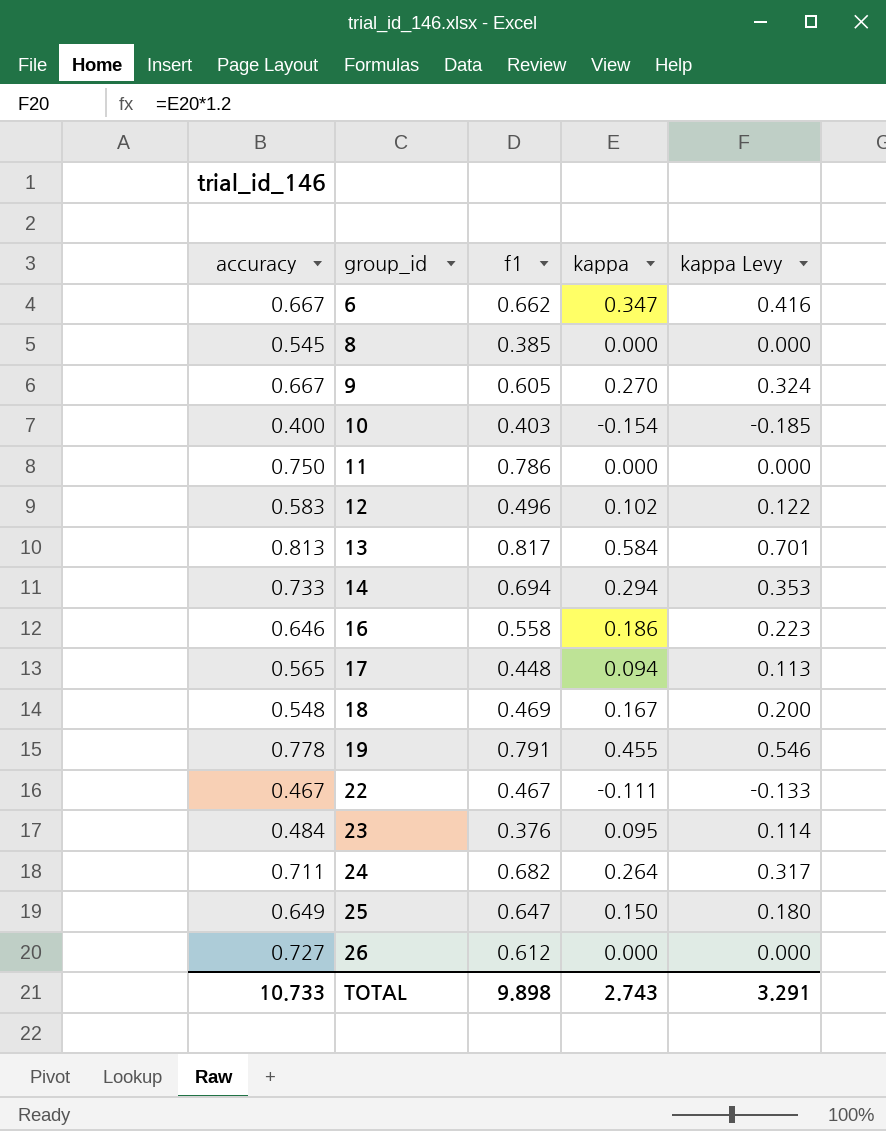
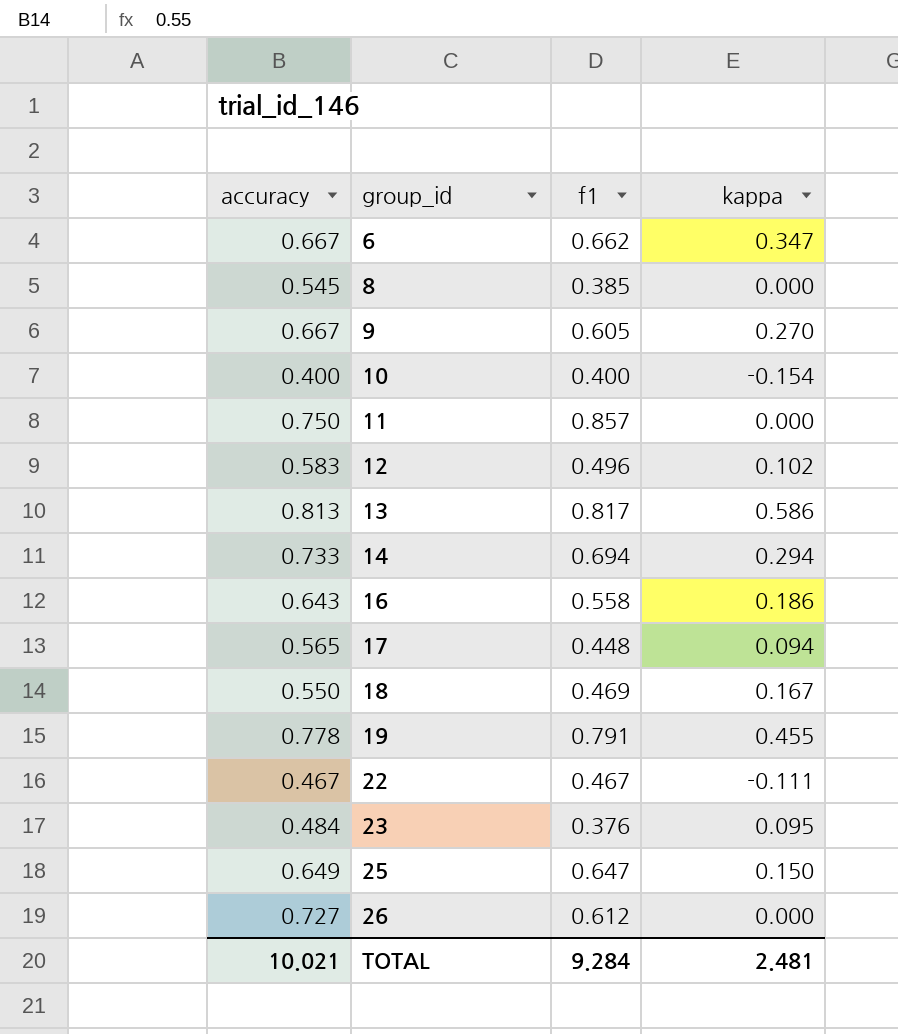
column kappa Levy | formula: [kappa] * 1.2 -> none
row 24: 0.711 | 0.682 | 0.264 | 0.317 -> none
10 | f1: 0.403 -> 0.400
11 | f1: 0.786 -> 0.857
13 | kappa: 0.584 -> 0.586
16 | accuracy: 0.646 -> 0.643
18 | accuracy: 0.548 -> 0.550
TOTAL | accuracy: 10.733 -> 10.021
TOTAL | f1: 9.898 -> 9.284
TOTAL | kappa: 2.743 -> 2.481

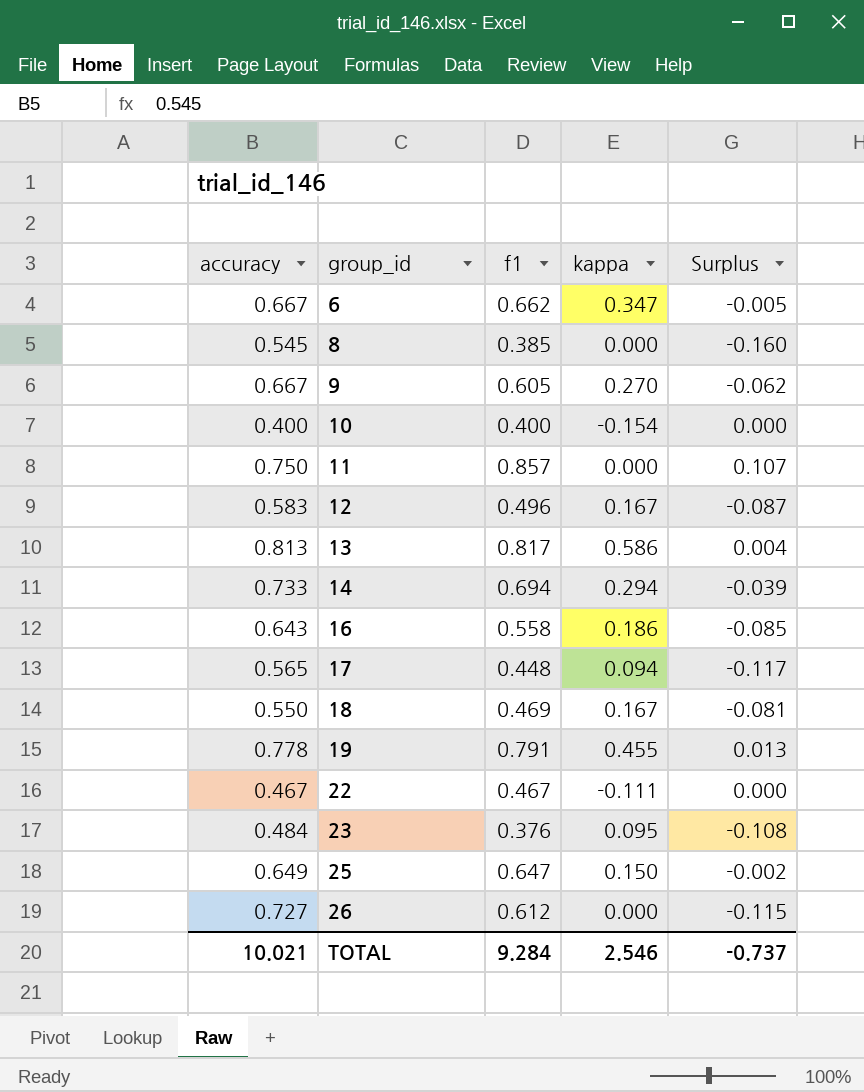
column Surplus | formula: none -> [f1] - [accuracy]
12 | kappa: 0.102 -> 0.167
TOTAL | kappa: 2.481 -> 2.546

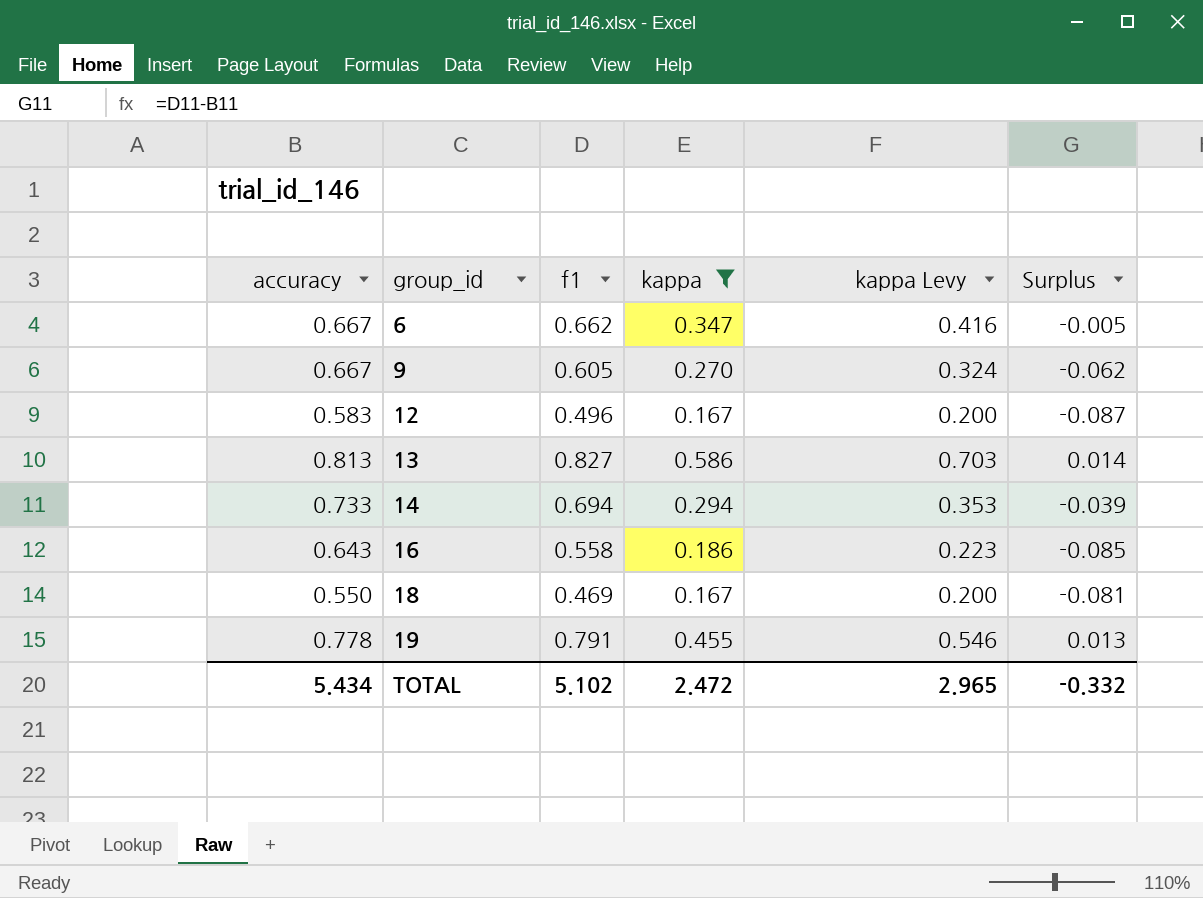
filter: none -> kappa >= 0.167
column kappa Levy | formula: none -> [kappa] * 1.2
13 | f1: 0.817 -> 0.827
13 | Surplus: 0.004 -> 0.014
TOTAL | accuracy: 10.021 -> 5.434
TOTAL | f1: 9.284 -> 5.102
TOTAL | kappa: 2.546 -> 2.472
TOTAL | Surplus: -0.737 -> -0.332

